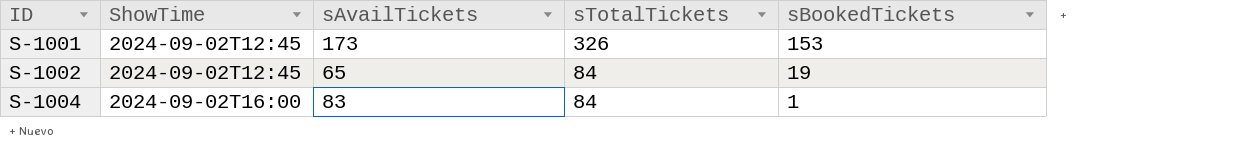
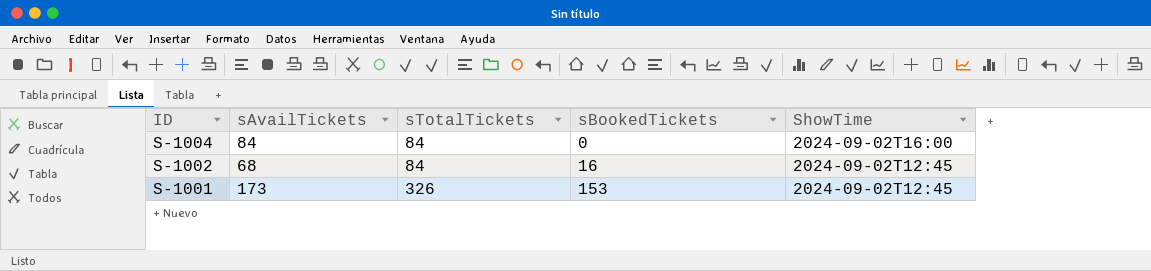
row order: ID ascending -> ID descending
column ShowTime | position: 2 -> 5
S-1004 | sAvailTickets: 83 -> 84
S-1004 | sBookedTickets: 1 -> 0
S-1002 | sAvailTickets: 65 -> 68
S-1002 | sBookedTickets: 19 -> 16

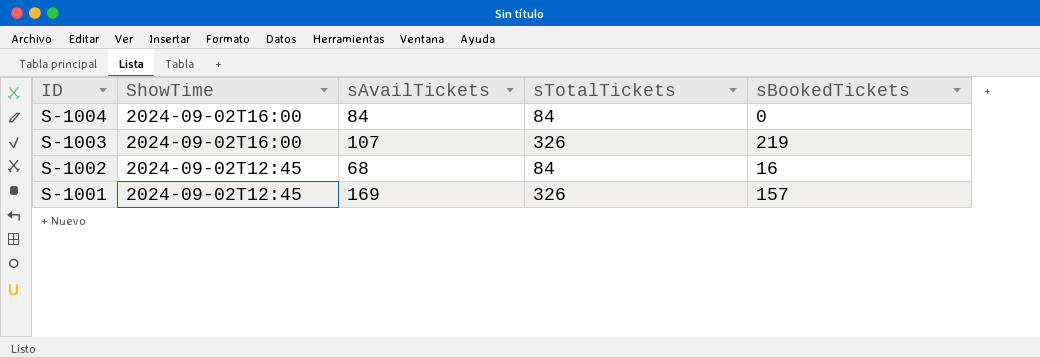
column ShowTime | position: 5 -> 2
row S-1003: none -> 2024-09-02T16:00 | 107 | 326 | 219
S-1001 | sAvailTickets: 173 -> 169
S-1001 | sBookedTickets: 153 -> 157

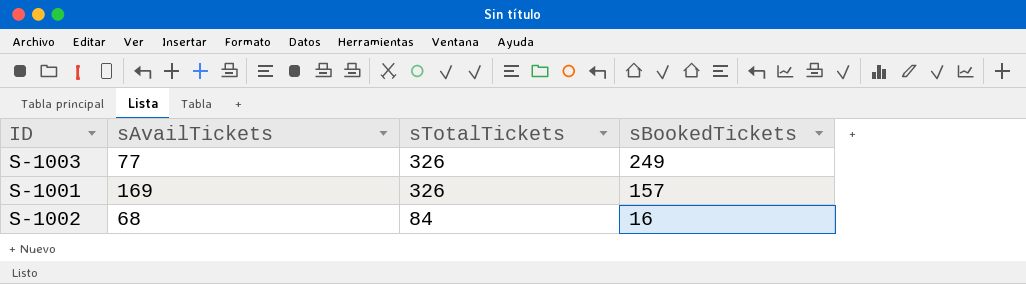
row order: ID descending -> sTotalTickets descending
column ShowTime | position: 2 -> none
row S-1004: 2024-09-02T16:00 | 84 | 84 | 0 -> none
S-1003 | sAvailTickets: 107 -> 77
S-1003 | sBookedTickets: 219 -> 249

